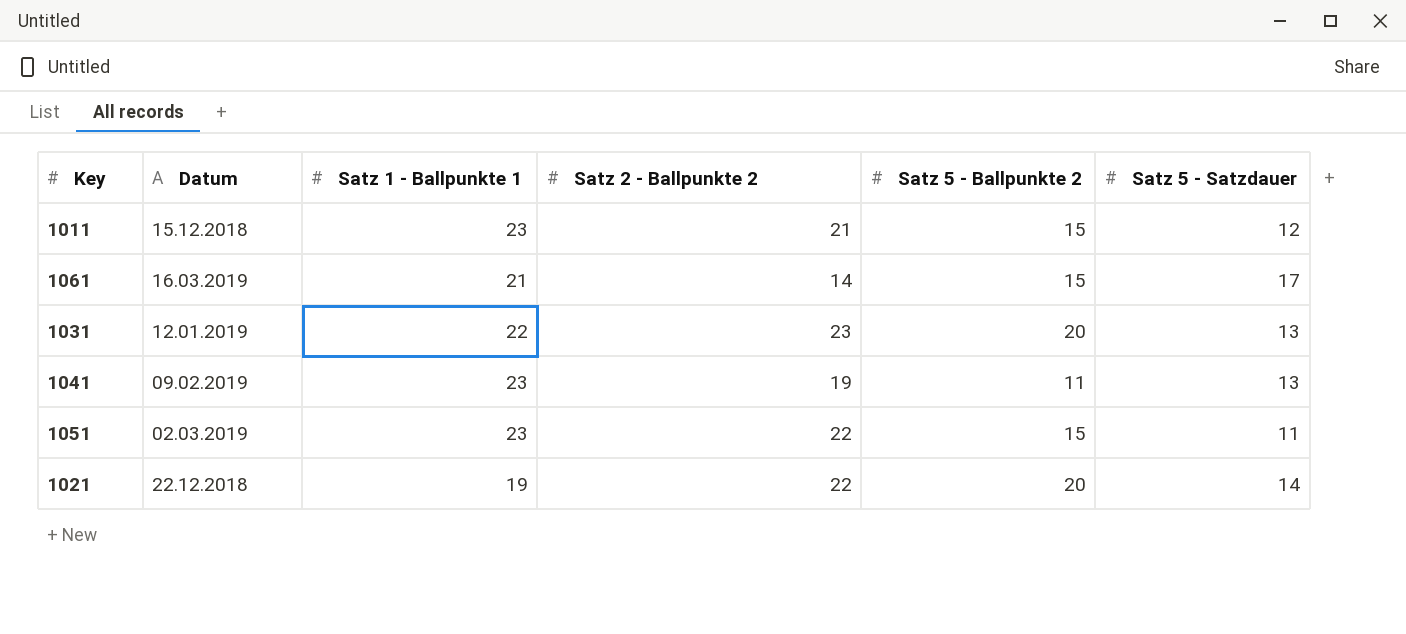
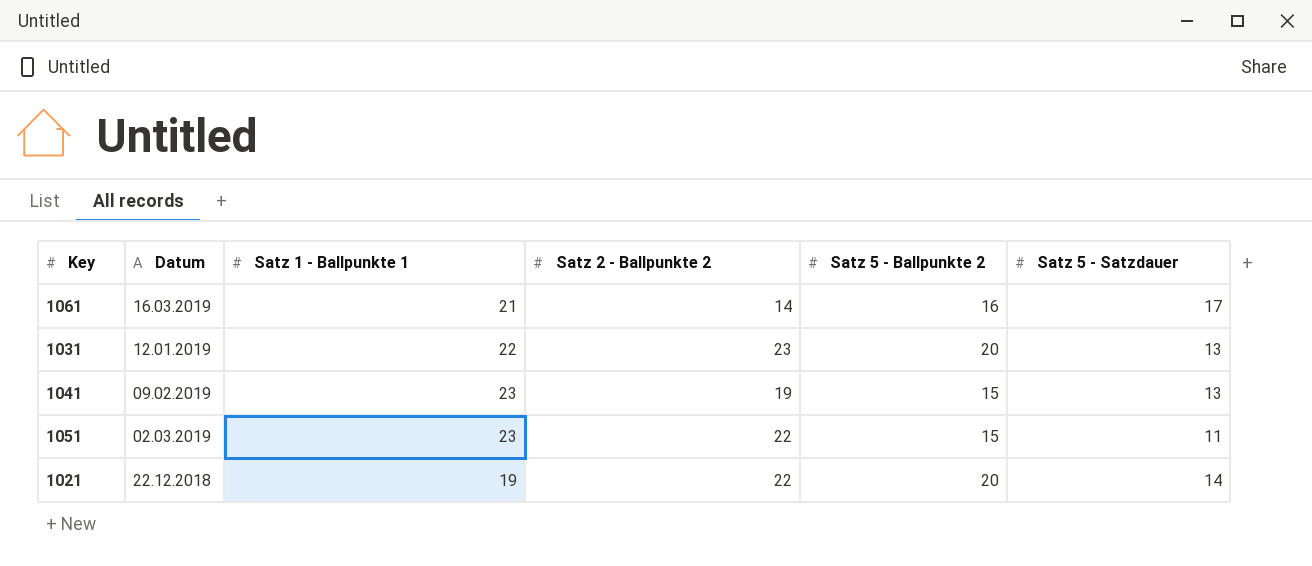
row 1011: 15.12.2018 | 23 | 21 | 15 | 12 -> none
1061 | Satz 5 - Ballpunkte 2: 15 -> 16
1041 | Satz 5 - Ballpunkte 2: 11 -> 15

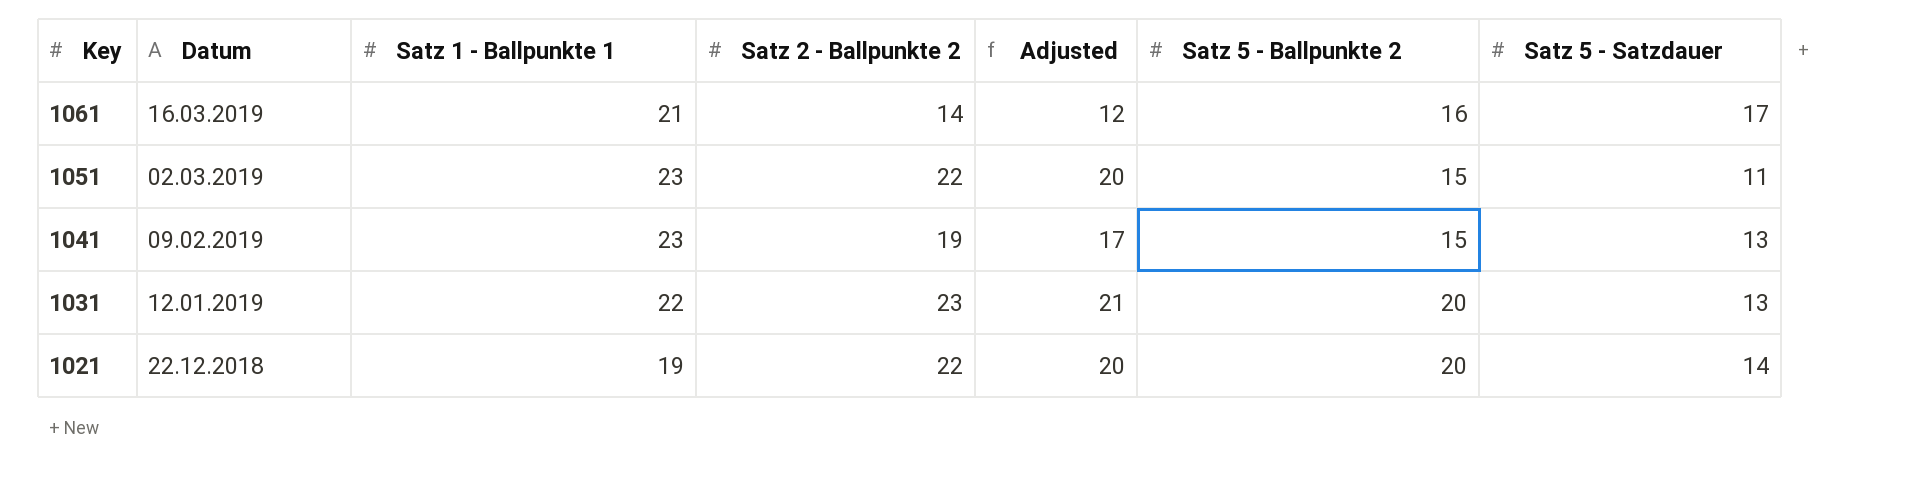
row order: none -> Key descending
column Adjusted | formula: none -> [Satz 2 - Ballpunkte 2] - 2

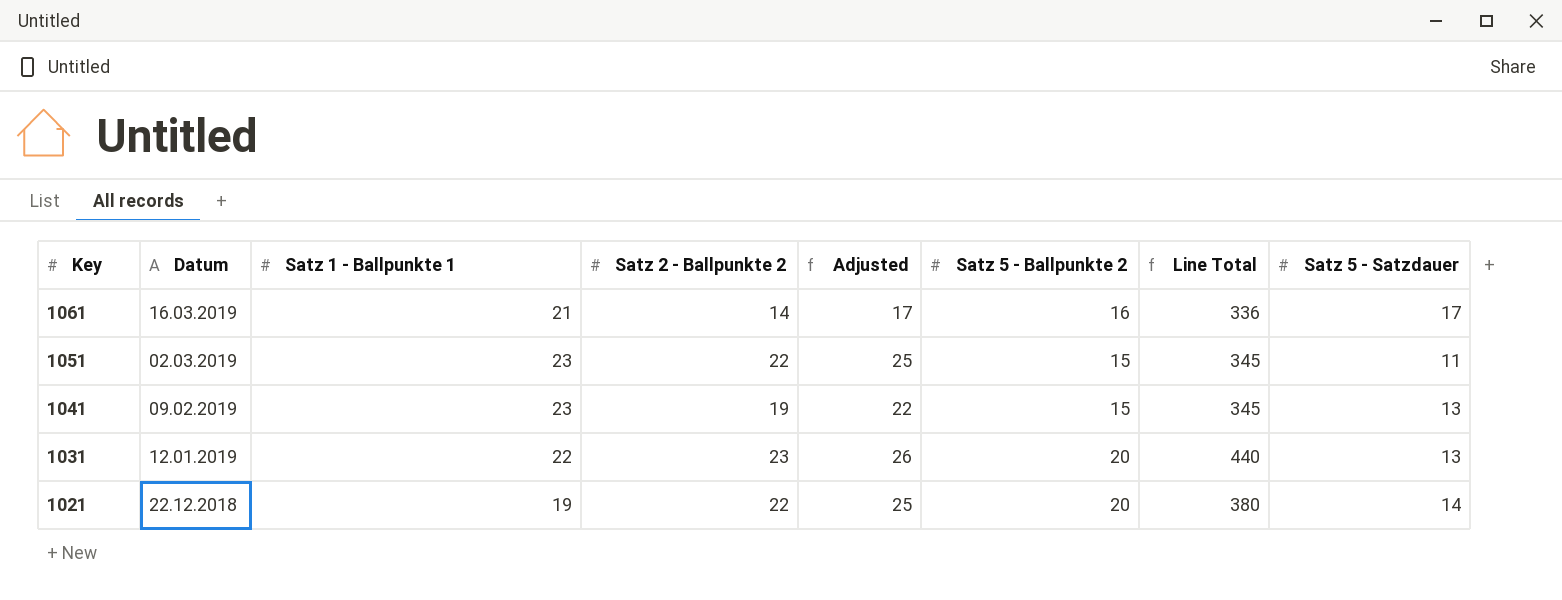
column Adjusted | formula: [Satz 2 - Ballpunkte 2] - 2 -> [Satz 2 - Ballpunkte 2] + 3
column Line Total | formula: none -> [Satz 1 - Ballpunkte 1] * [Satz 5 - Ballpunkte 2]

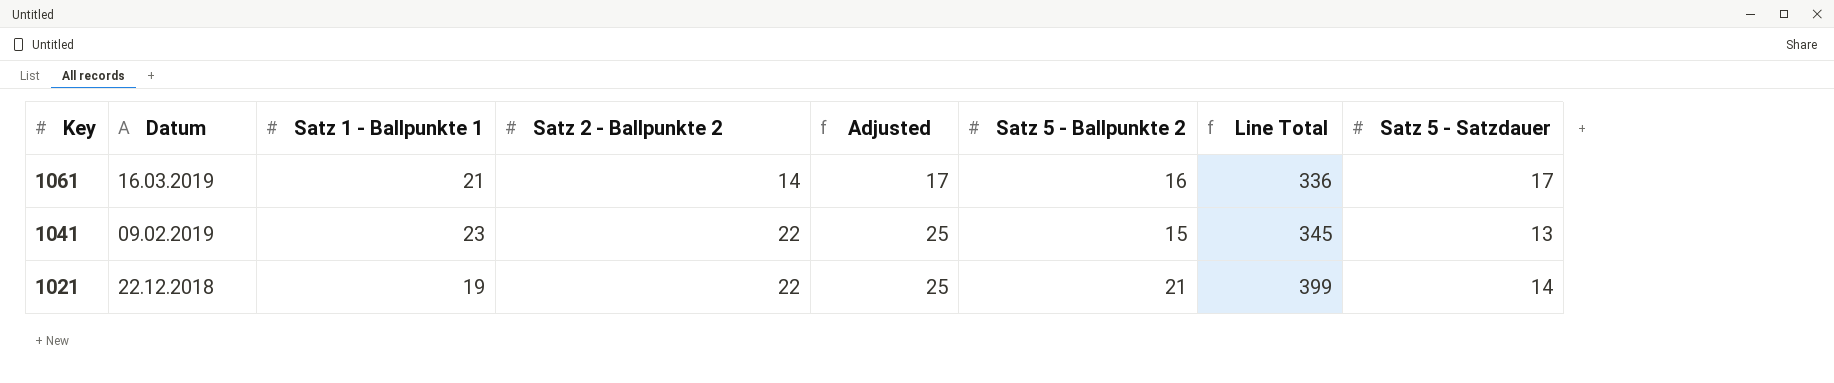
row 1051: 02.03.2019 | 23 | 22 | 25 | 15 | 345 | 11 -> none
row 1031: 12.01.2019 | 22 | 23 | 26 | 20 | 440 | 13 -> none
1041 | Satz 2 - Ballpunkte 2: 19 -> 22
1041 | Adjusted: 22 -> 25
1021 | Satz 5 - Ballpunkte 2: 20 -> 21
1021 | Line Total: 380 -> 399

